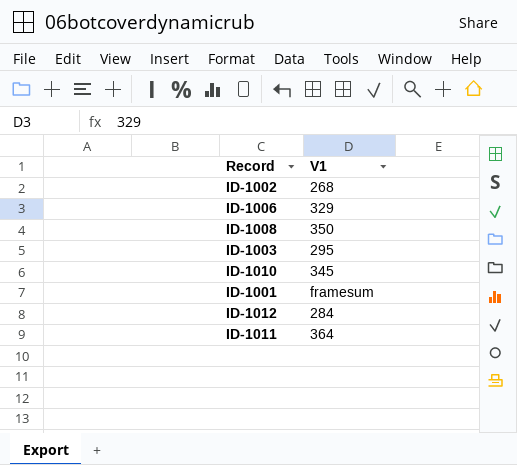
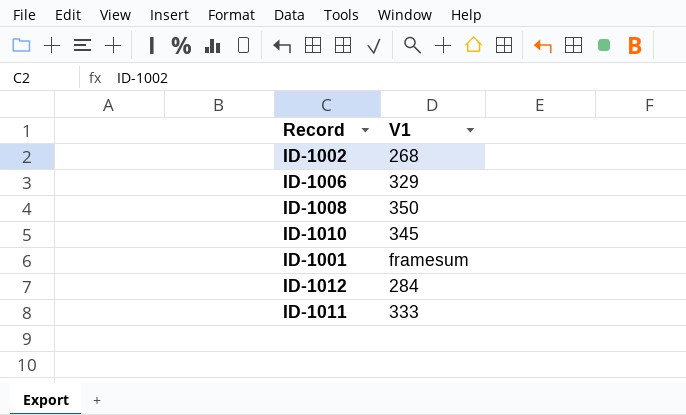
row ID-1003: 295 -> none
ID-1011 | V1: 364 -> 333

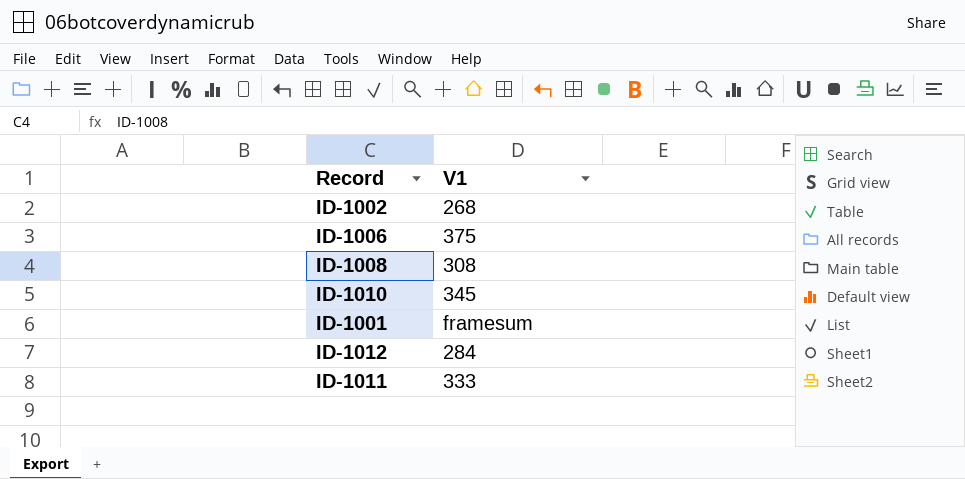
ID-1006 | V1: 329 -> 375
ID-1008 | V1: 350 -> 308

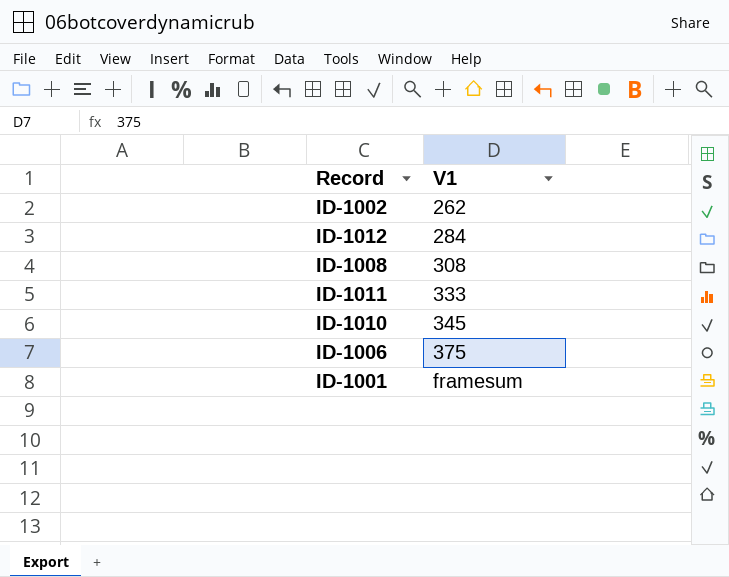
row order: none -> V1 ascending
ID-1002 | V1: 268 -> 262

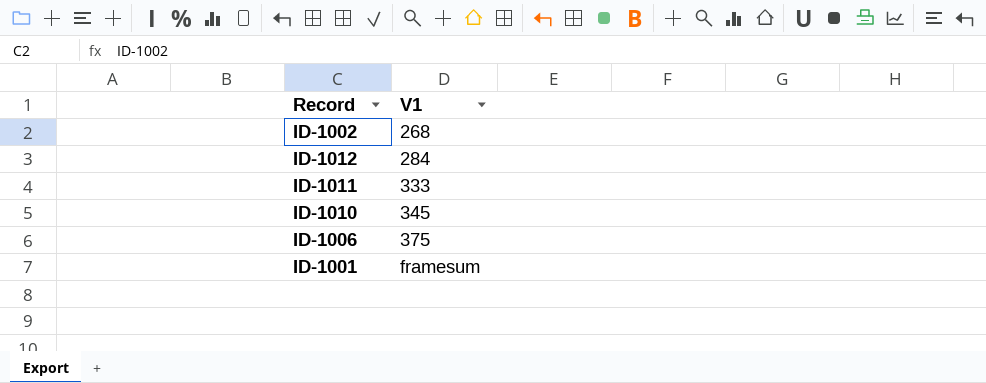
row ID-1008: 308 -> none
ID-1002 | V1: 262 -> 268

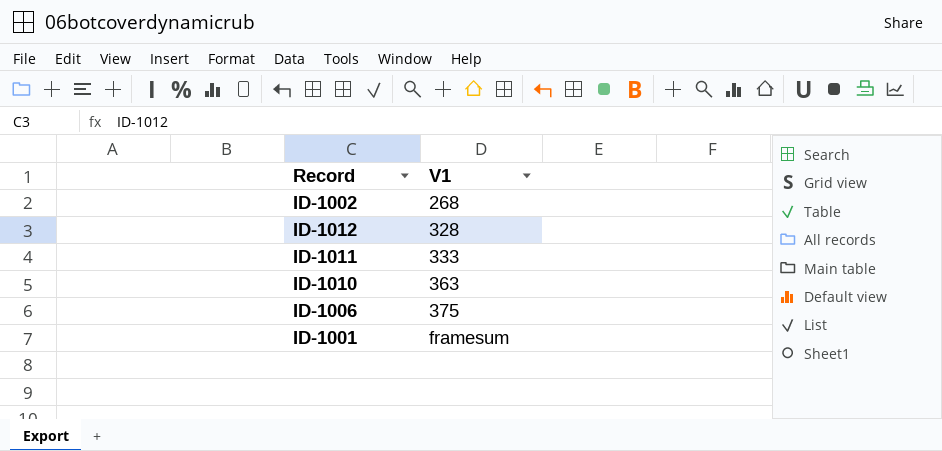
ID-1012 | V1: 284 -> 328
ID-1010 | V1: 345 -> 363

